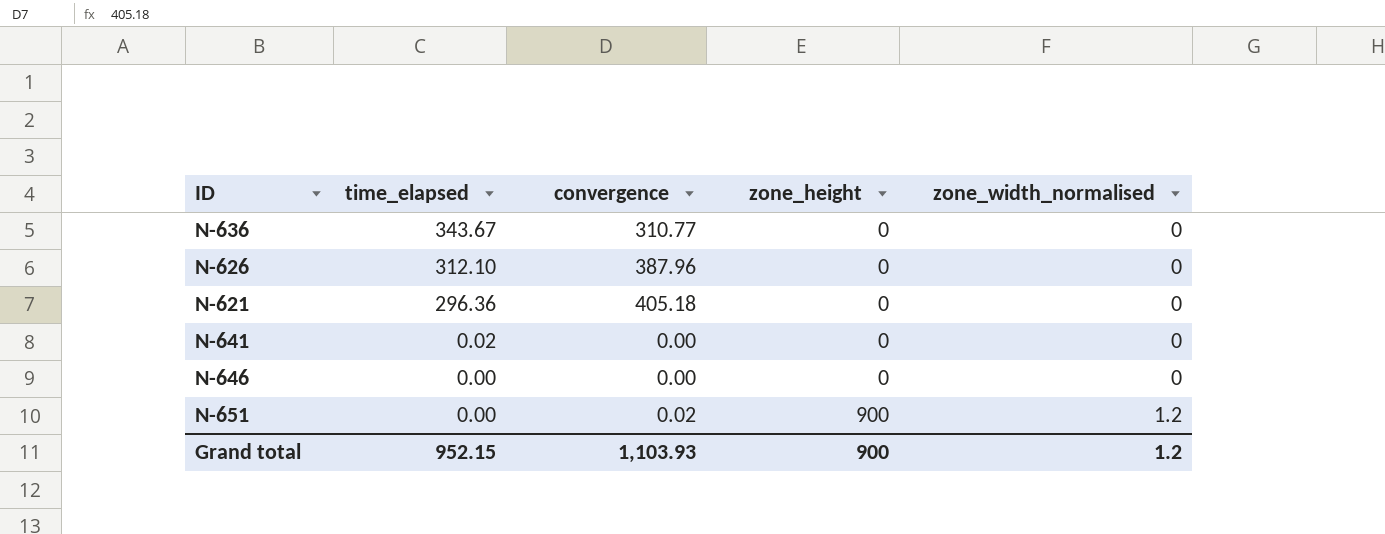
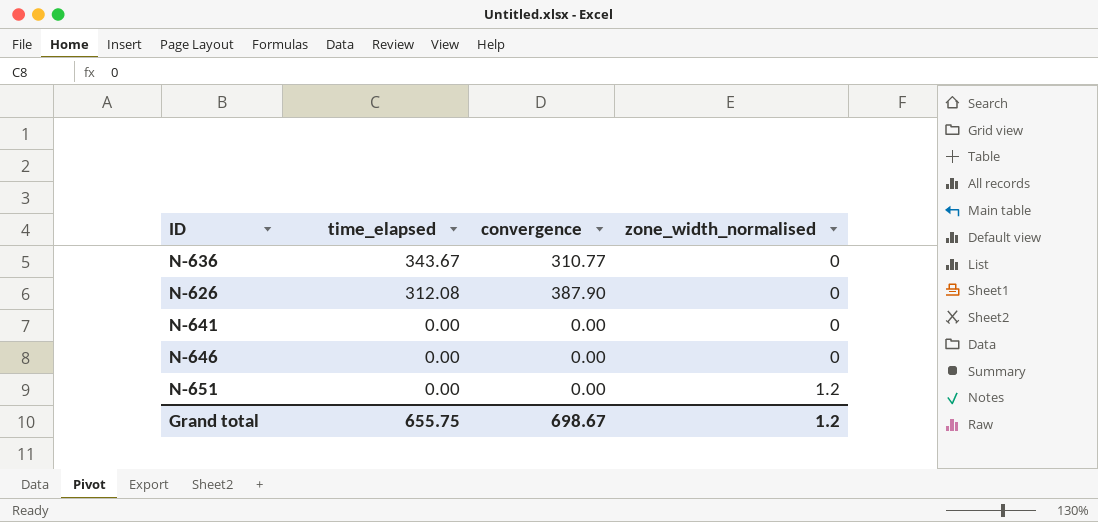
column zone_height | position: 4 -> none
row N-621: 296.36 | 405.18 | 0 | 0 -> none
N-626 | time_elapsed: 312.10 -> 312.08
N-626 | convergence: 387.96 -> 387.90
N-641 | time_elapsed: 0.02 -> 0.00
N-651 | convergence: 0.02 -> 0.00
Grand total | time_elapsed: 952.15 -> 655.75
Grand total | convergence: 1,103.93 -> 698.67

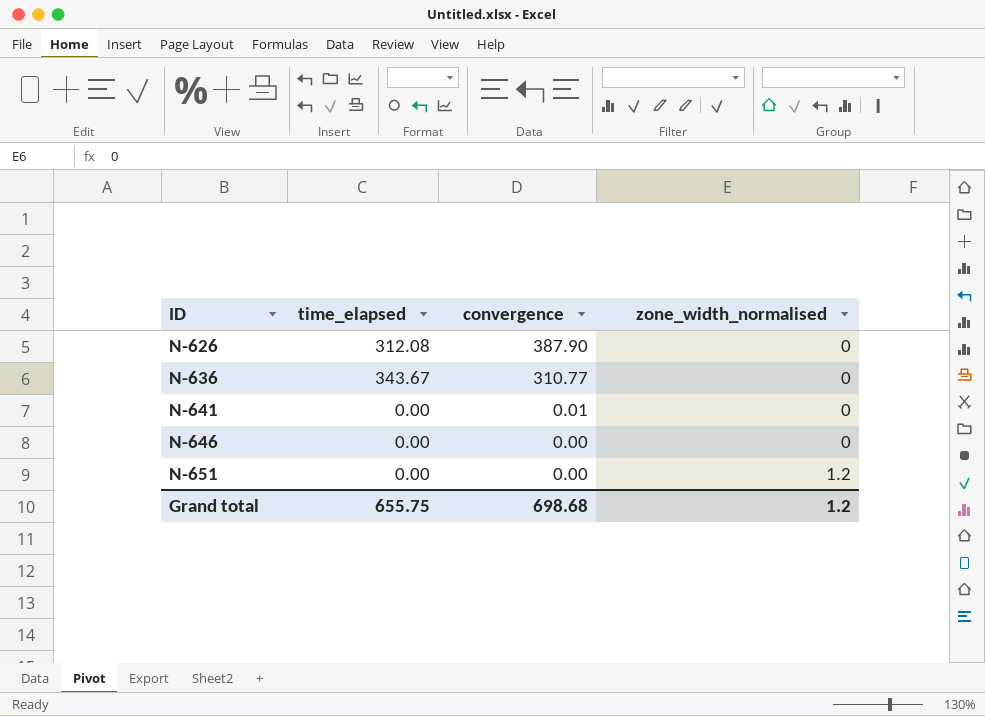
row order: time_elapsed descending -> ID ascending
N-641 | convergence: 0.00 -> 0.01
Grand total | convergence: 698.67 -> 698.68

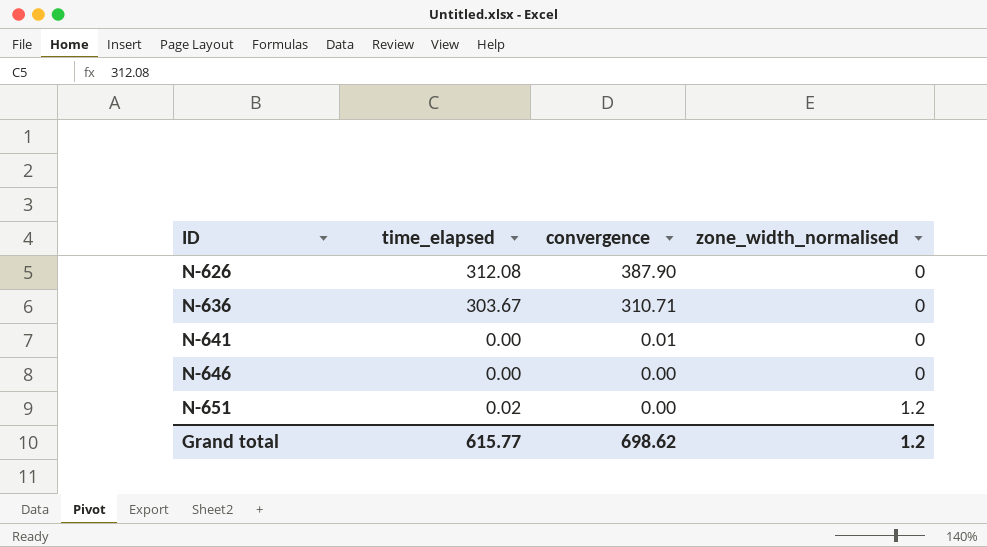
N-636 | time_elapsed: 343.67 -> 303.67
N-636 | convergence: 310.77 -> 310.71
N-651 | time_elapsed: 0.00 -> 0.02
Grand total | time_elapsed: 655.75 -> 615.77
Grand total | convergence: 698.68 -> 698.62

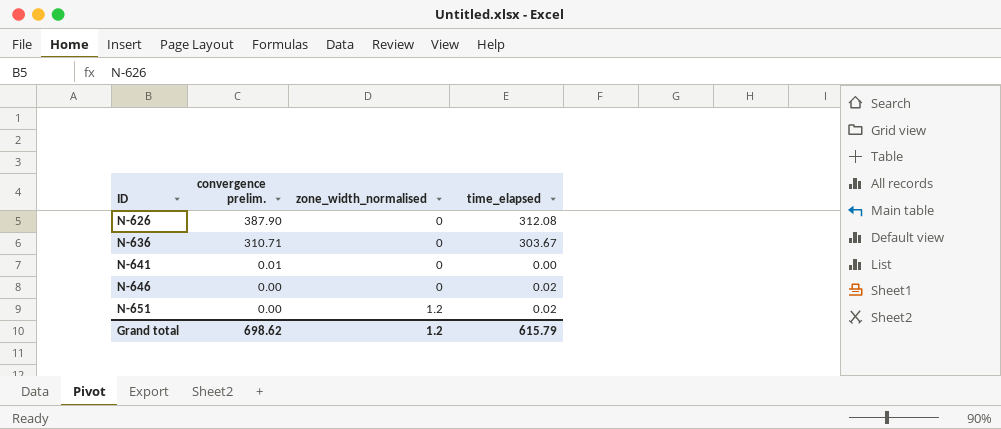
column name: convergence -> convergence prelim.
column time_elapsed | position: 2 -> 4
N-646 | time_elapsed: 0.00 -> 0.02
Grand total | time_elapsed: 615.77 -> 615.79

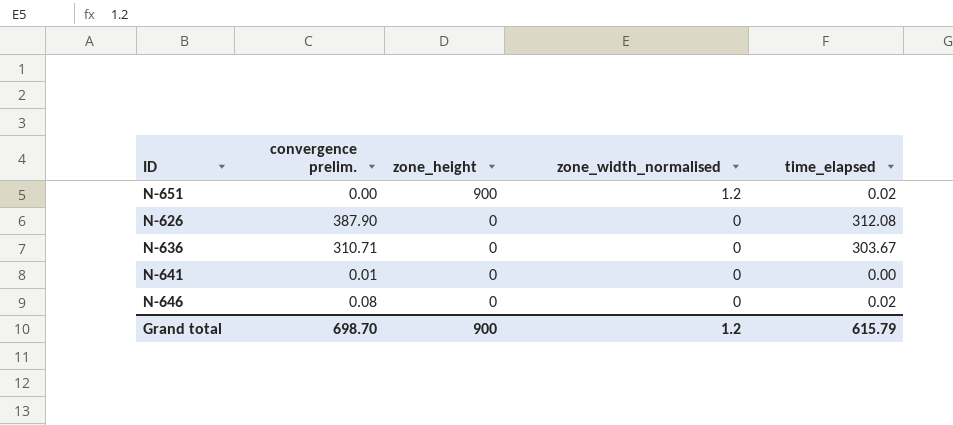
row order: ID ascending -> zone_height descending
column zone_height | position: none -> 3
N-646 | convergence prelim.: 0.00 -> 0.08
Grand total | convergence prelim.: 698.62 -> 698.70

